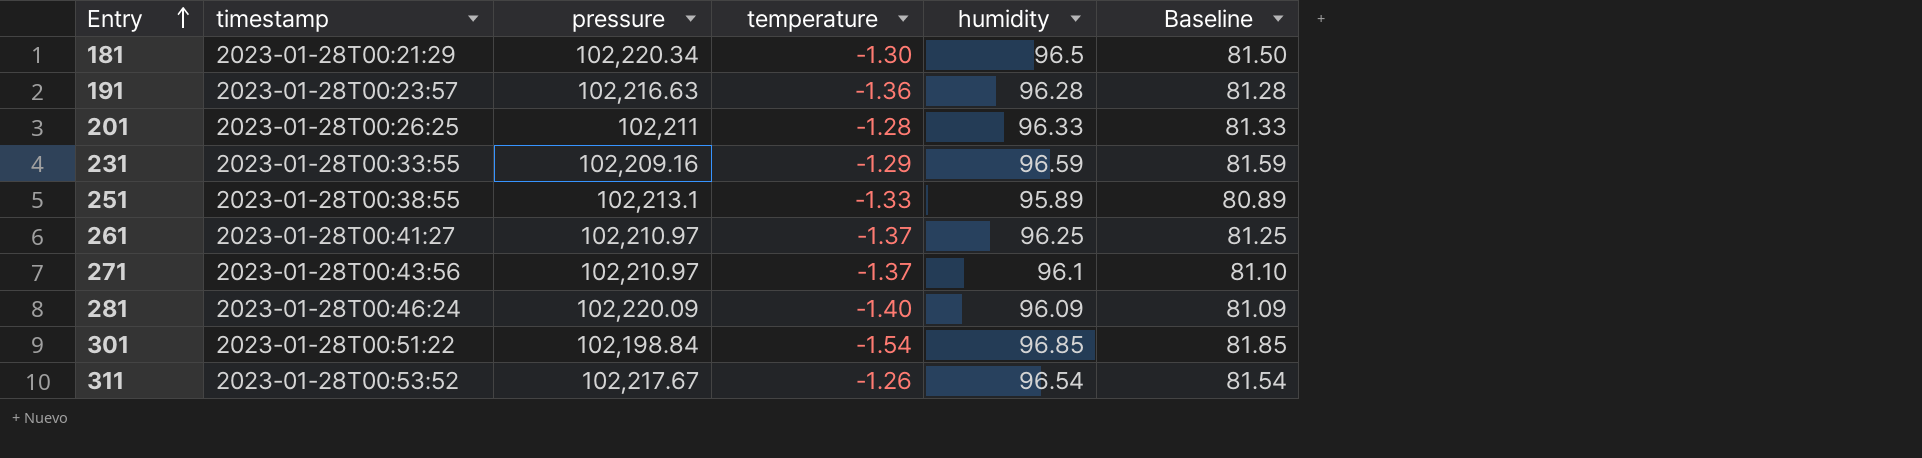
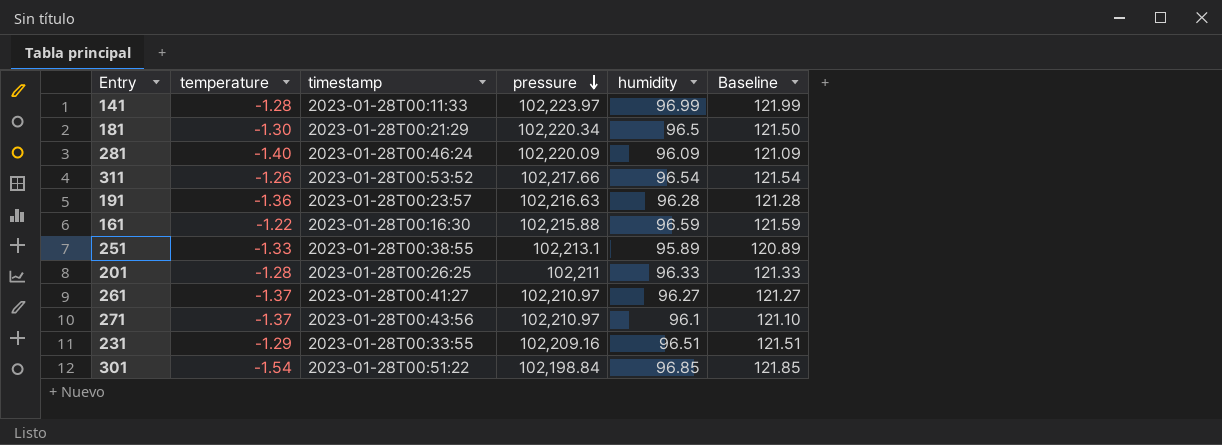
row order: Entry ascending -> pressure descending
column temperature | position: 4 -> 2
column Baseline | formula: [humidity] - 15 -> [humidity] + 25
row 141: none -> -1.28 | 2023-01-28T00:11:33 | 102,223.97 | 96.99 | 121.99
311 | pressure: 102,217.67 -> 102,217.66
row 161: none -> -1.22 | 2023-01-28T00:16:30 | 102,215.88 | 96.59 | 121.59
261 | humidity: 96.25 -> 96.27
231 | humidity: 96.59 -> 96.51

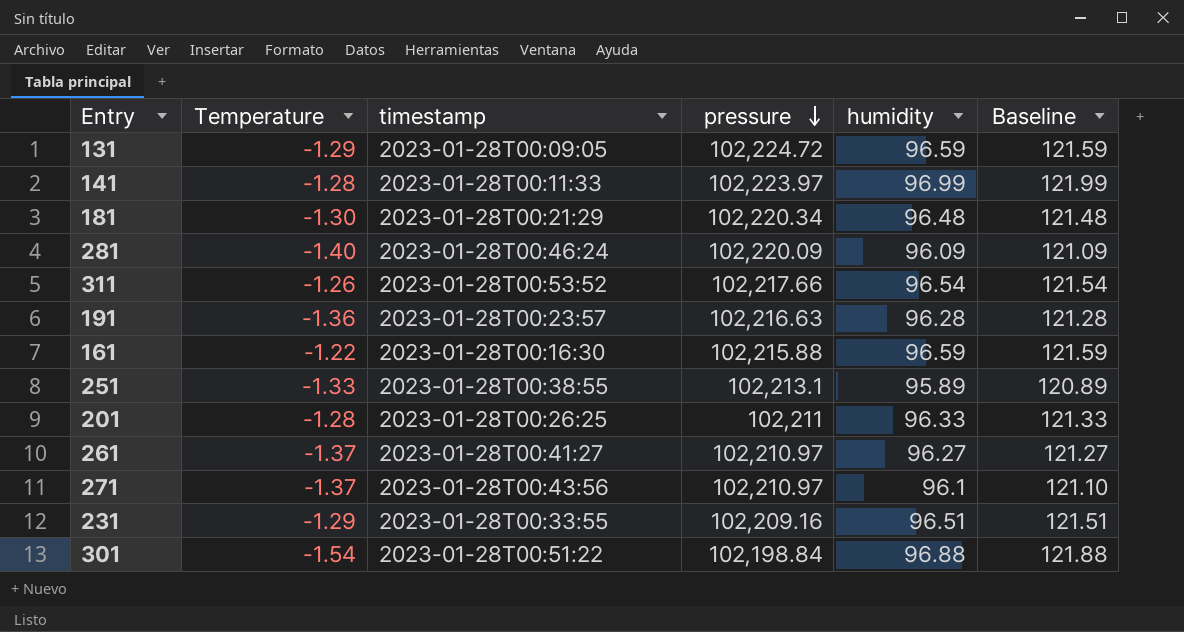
column name: temperature -> Temperature
row 131: none -> -1.29 | 2023-01-28T00:09:05 | 102,224.72 | 96.59 | 121.59
181 | humidity: 96.5 -> 96.48
181 | Baseline: 121.50 -> 121.48
301 | humidity: 96.85 -> 96.88
301 | Baseline: 121.85 -> 121.88

